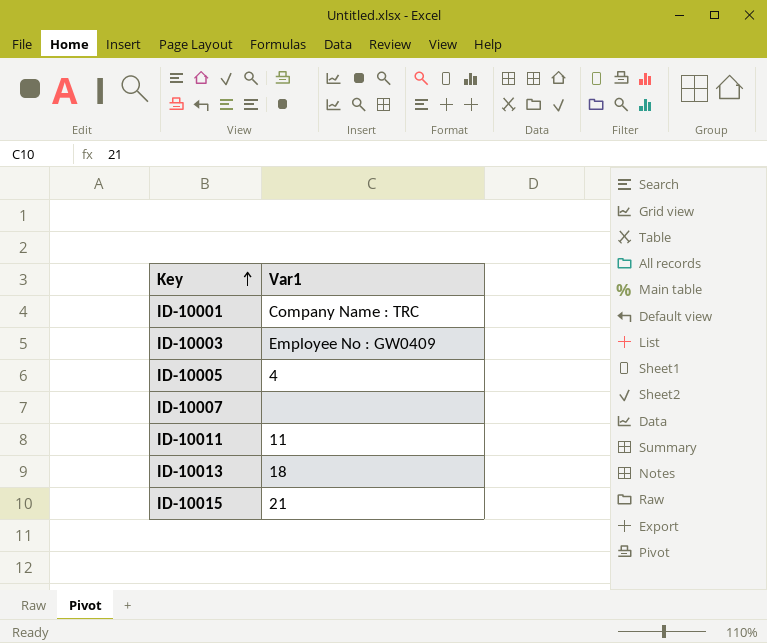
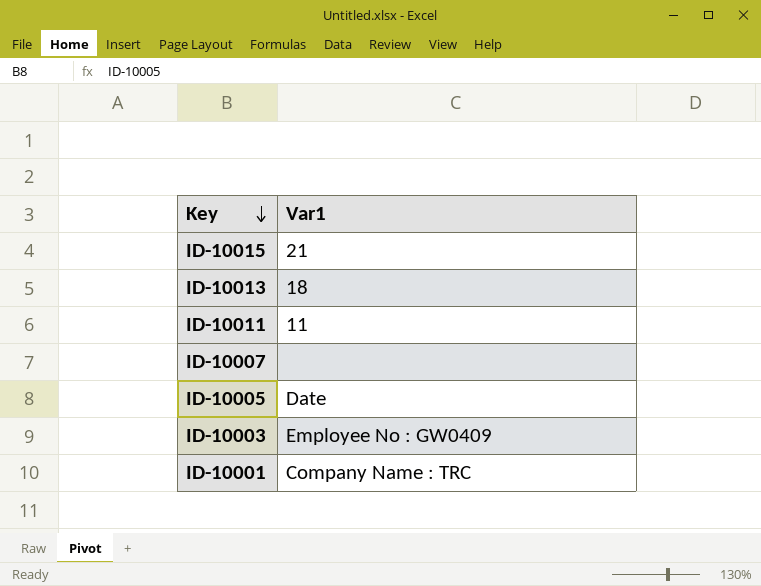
row order: Key ascending -> Key descending
ID-10005 | Var1: 4 -> Date

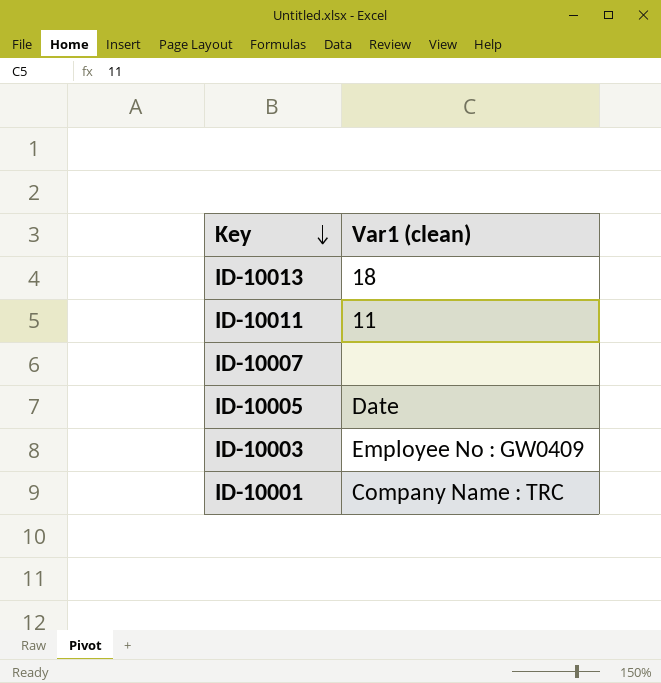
column name: Var1 -> Var1 (clean)
row ID-10015: 21 -> none

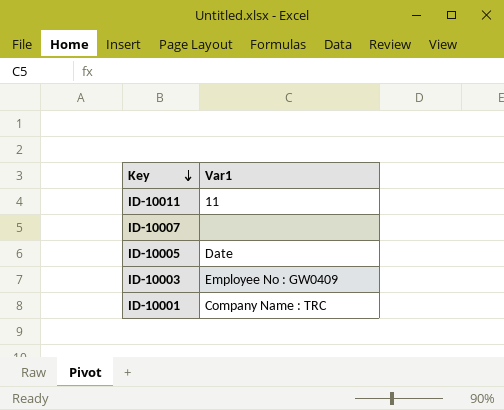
column name: Var1 (clean) -> Var1
row ID-10013: 18 -> none

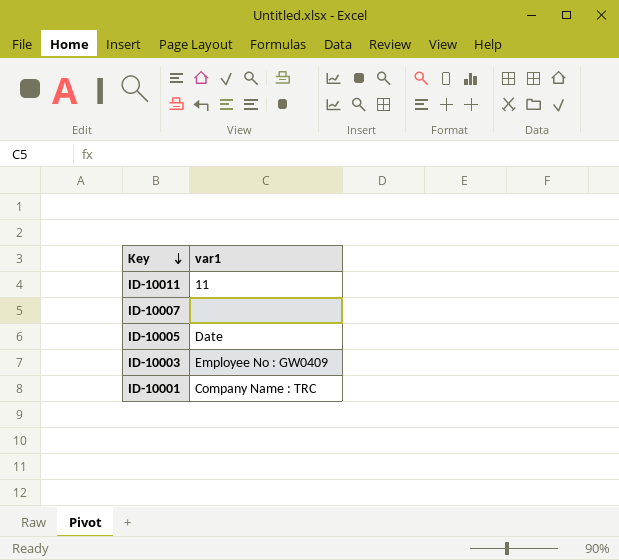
column name: Var1 -> var1

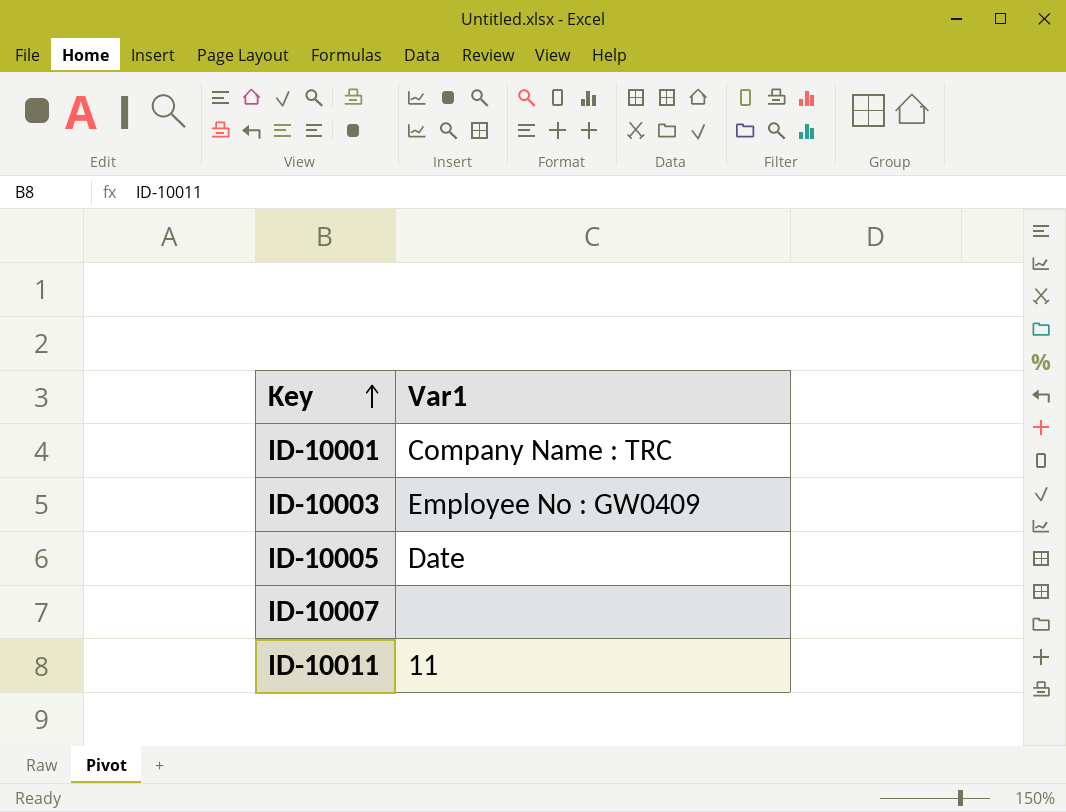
row order: Key descending -> Key ascending
column name: var1 -> Var1

